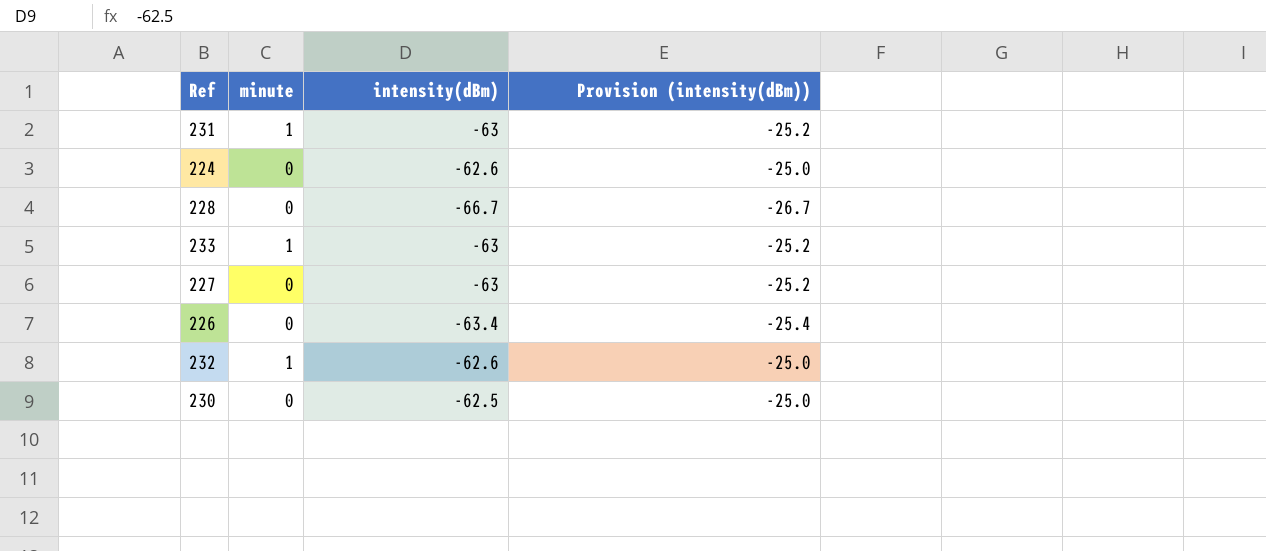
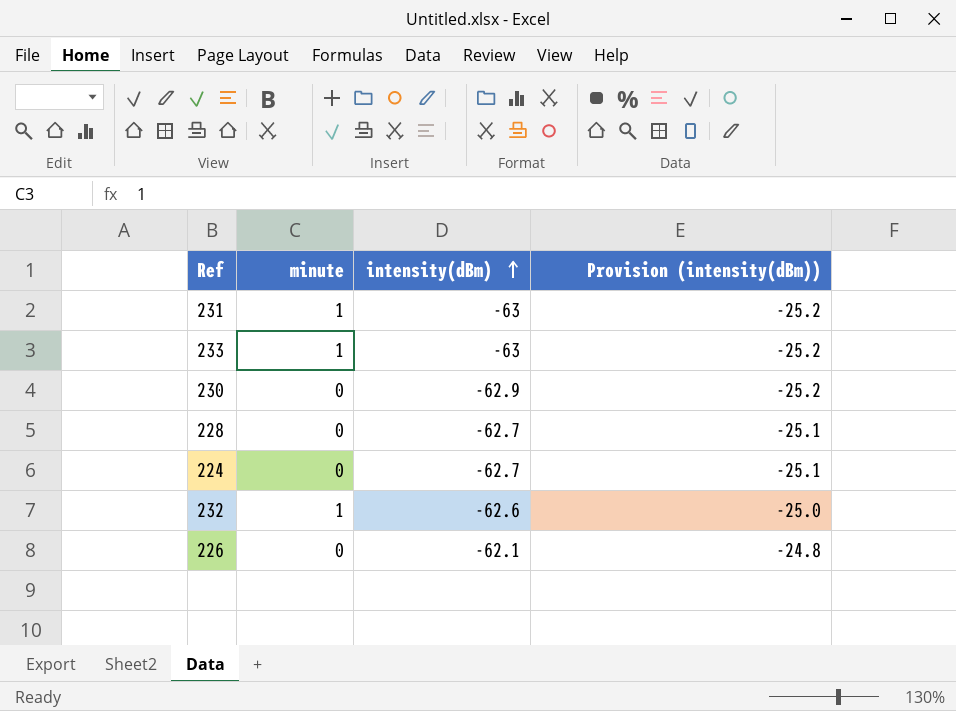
row order: none -> intensity(dBm) ascending
row 227: 0 | -63 | -25.2 -> none
230 | intensity(dBm): -62.5 -> -62.9
230 | Provision (intensity(dBm)): -25.0 -> -25.2
228 | intensity(dBm): -66.7 -> -62.7
228 | Provision (intensity(dBm)): -26.7 -> -25.1
224 | intensity(dBm): -62.6 -> -62.7
224 | Provision (intensity(dBm)): -25.0 -> -25.1
226 | intensity(dBm): -63.4 -> -62.1
226 | Provision (intensity(dBm)): -25.4 -> -24.8

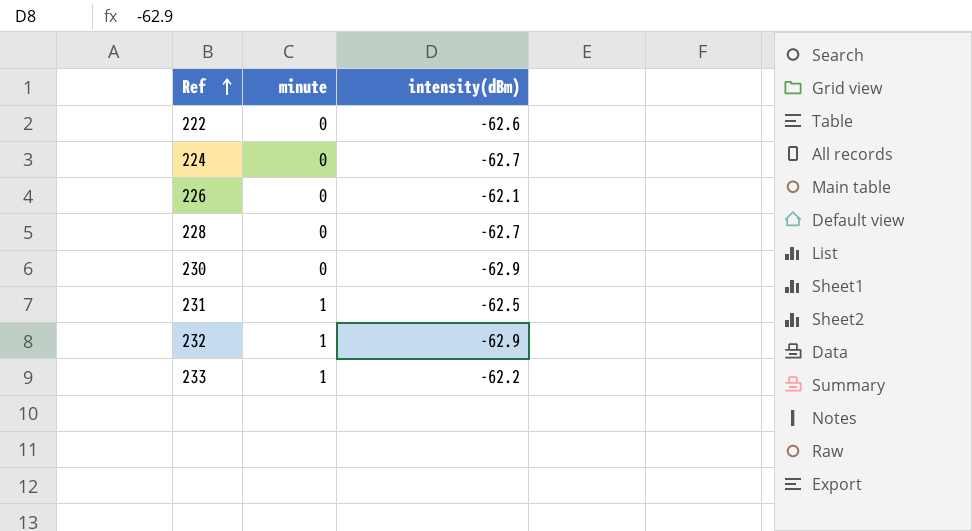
row order: intensity(dBm) ascending -> Ref ascending
column Provision (intensity(dBm)) | formula: [intensity(dBm)] * 0.4 -> none
row 222: none -> 0 | -62.6
231 | intensity(dBm): -63 -> -62.5
232 | intensity(dBm): -62.6 -> -62.9
233 | intensity(dBm): -63 -> -62.2

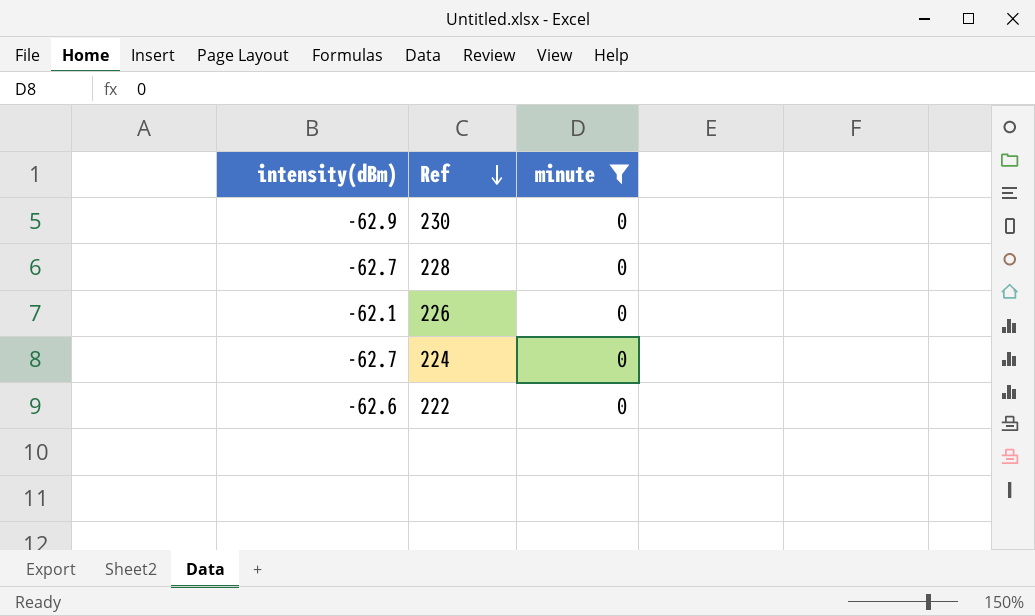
filter: none -> minute = 0
row order: Ref ascending -> Ref descending
column intensity(dBm) | position: 3 -> 1

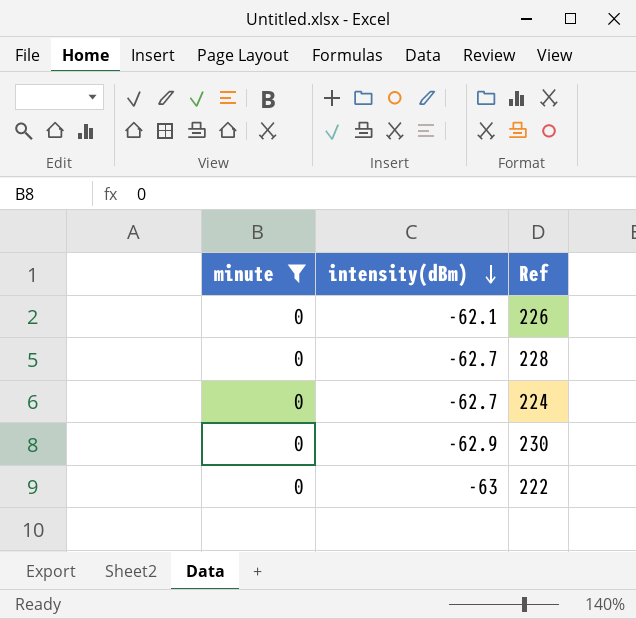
row order: Ref descending -> intensity(dBm) descending
column minute | position: 3 -> 1
222 | intensity(dBm): -62.6 -> -63

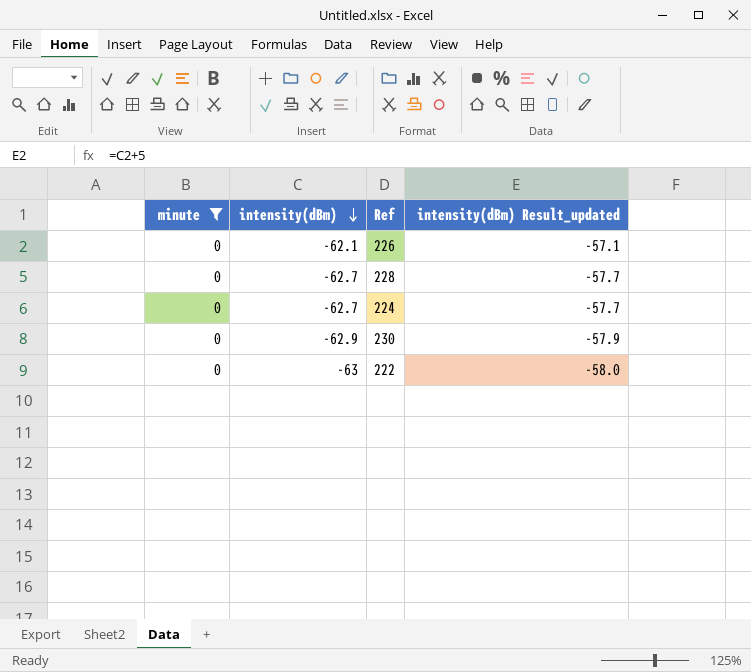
column intensity(dBm) Result_updated | formula: none -> [intensity(dBm)] + 5

